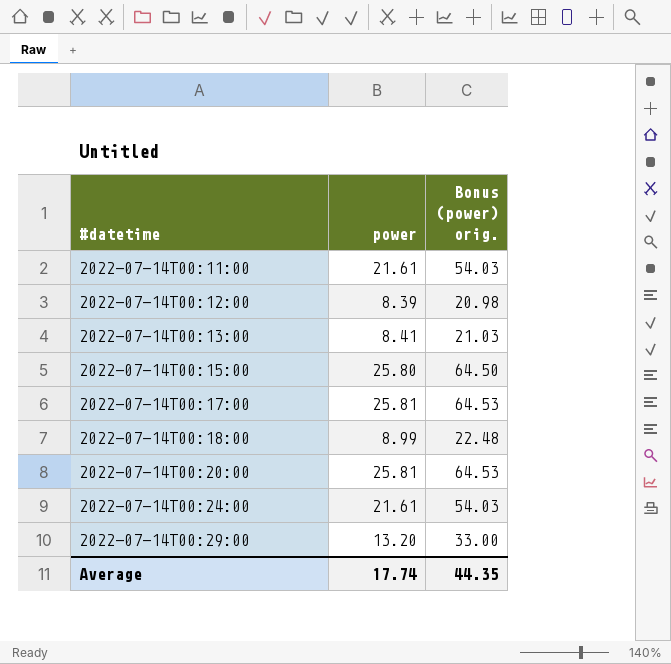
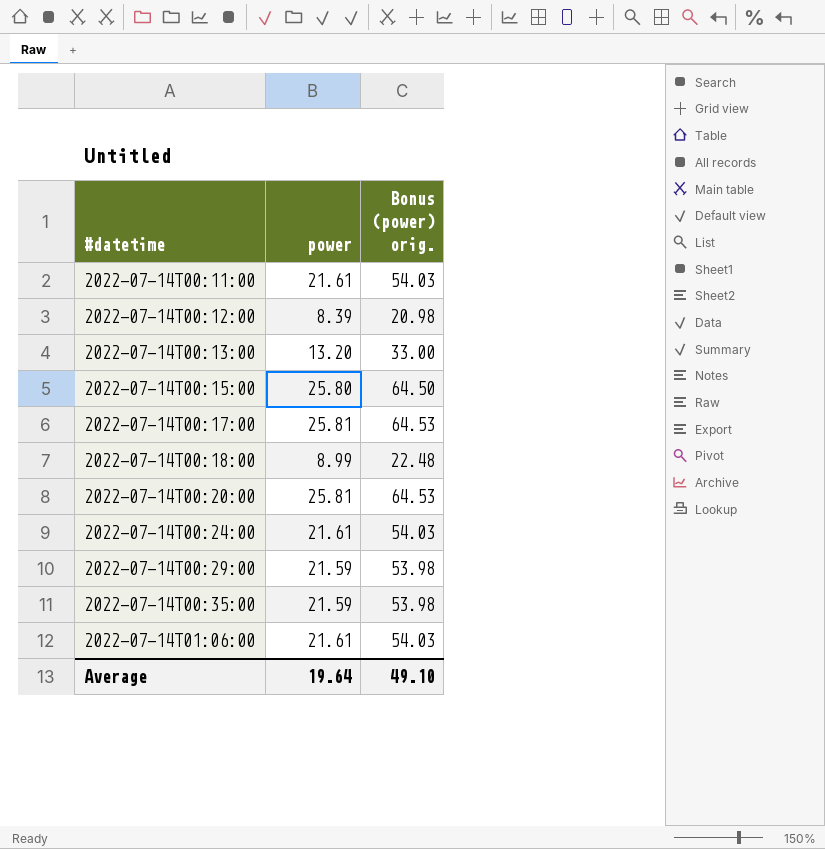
2022-07-14T00:13:00 | power: 8.41 -> 13.20
2022-07-14T00:13:00 | Bonus (power) orig.: 21.03 -> 33.00
2022-07-14T00:29:00 | power: 13.20 -> 21.59
2022-07-14T00:29:00 | Bonus (power) orig.: 33.00 -> 53.98
row 2022-07-14T00:35:00: none -> 21.59 | 53.98
row 2022-07-14T01:06:00: none -> 21.61 | 54.03
Average | power: 17.74 -> 19.64
Average | Bonus (power) orig.: 44.35 -> 49.10

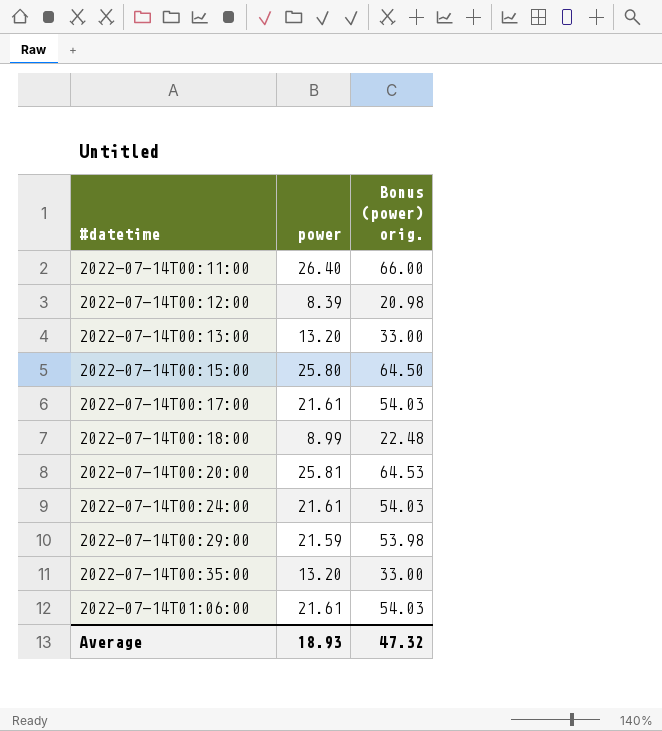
2022-07-14T00:11:00 | power: 21.61 -> 26.40
2022-07-14T00:11:00 | Bonus (power) orig.: 54.03 -> 66.00
2022-07-14T00:17:00 | power: 25.81 -> 21.61
2022-07-14T00:17:00 | Bonus (power) orig.: 64.53 -> 54.03
2022-07-14T00:35:00 | power: 21.59 -> 13.20
2022-07-14T00:35:00 | Bonus (power) orig.: 53.98 -> 33.00
Average | power: 19.64 -> 18.93
Average | Bonus (power) orig.: 49.10 -> 47.32

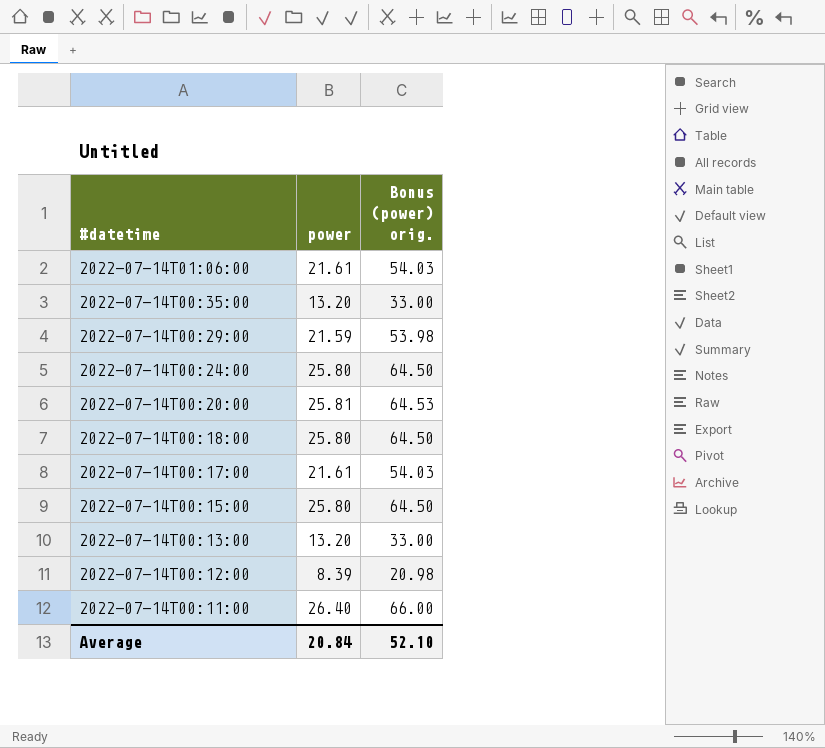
row order: #datetime ascending -> #datetime descending
2022-07-14T00:24:00 | power: 21.61 -> 25.80
2022-07-14T00:24:00 | Bonus (power) orig.: 54.03 -> 64.50
2022-07-14T00:18:00 | power: 8.99 -> 25.80
2022-07-14T00:18:00 | Bonus (power) orig.: 22.48 -> 64.50
Average | power: 18.93 -> 20.84
Average | Bonus (power) orig.: 47.32 -> 52.10

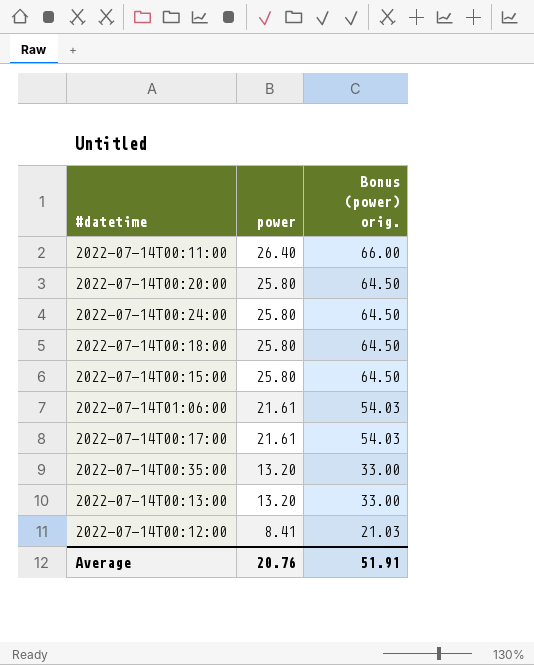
row order: #datetime descending -> power descending
row 2022-07-14T00:29:00: 21.59 | 53.98 -> none
2022-07-14T00:20:00 | power: 25.81 -> 25.80
2022-07-14T00:20:00 | Bonus (power) orig.: 64.53 -> 64.50
2022-07-14T00:12:00 | power: 8.39 -> 8.41
2022-07-14T00:12:00 | Bonus (power) orig.: 20.98 -> 21.03
Average | power: 20.84 -> 20.76
Average | Bonus (power) orig.: 52.10 -> 51.91

